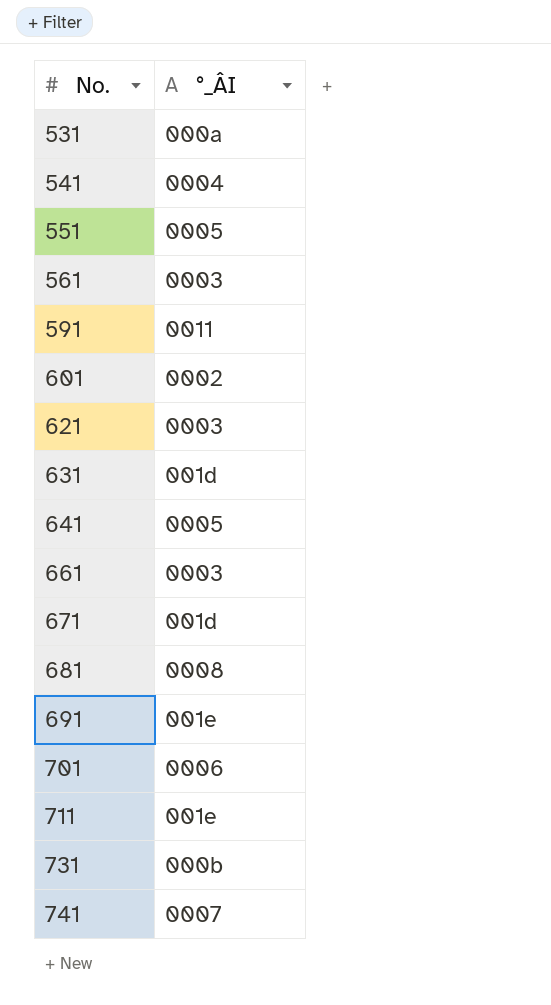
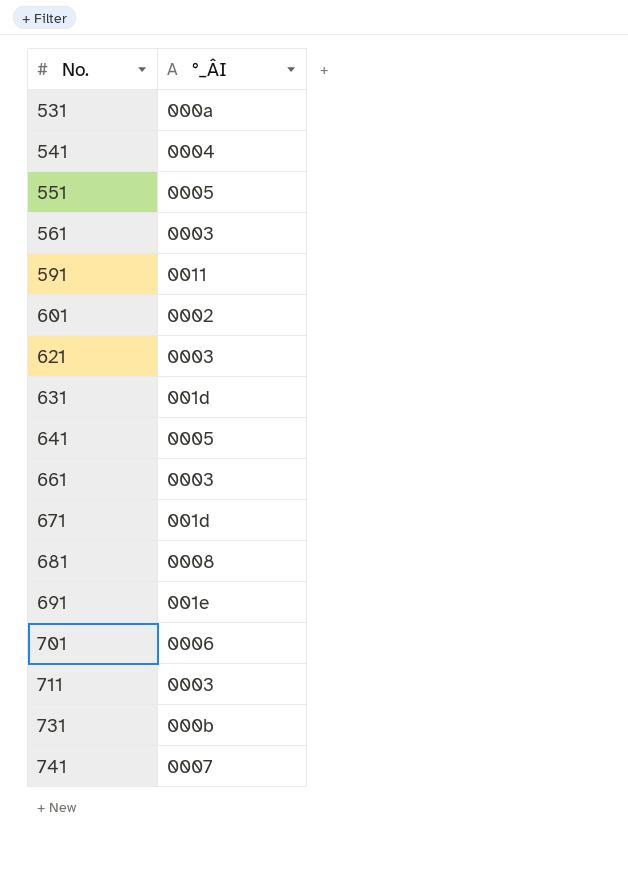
711 | °_ÂI: 001e -> 0003

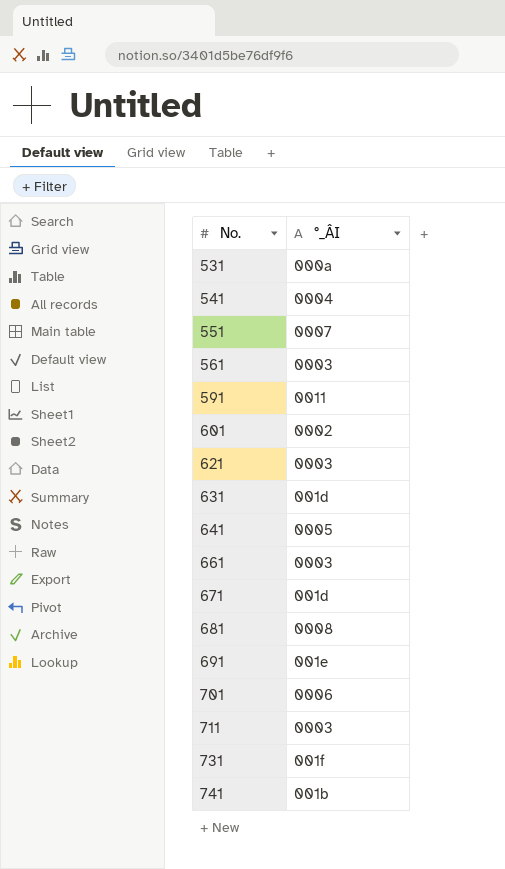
551 | °_ÂI: 0005 -> 0007
731 | °_ÂI: 000b -> 001f
741 | °_ÂI: 0007 -> 001b

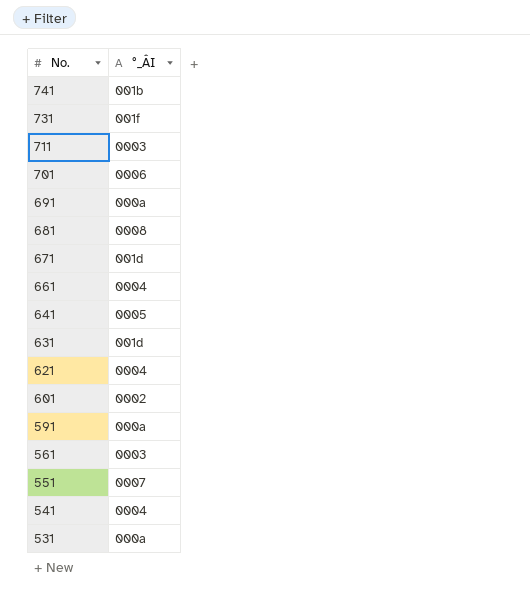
row order: No. ascending -> No. descending
691 | °_ÂI: 001e -> 000a
661 | °_ÂI: 0003 -> 0004
621 | °_ÂI: 0003 -> 0004
591 | °_ÂI: 0011 -> 000a

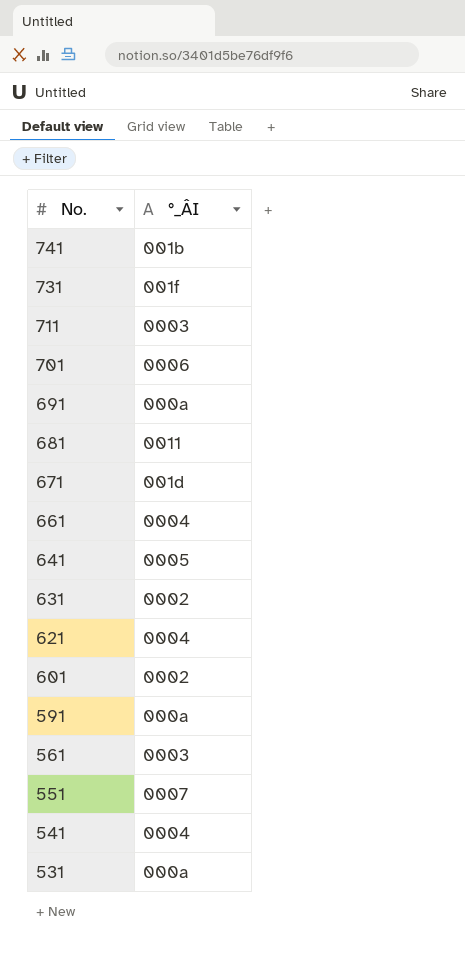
681 | °_ÂI: 0008 -> 0011
631 | °_ÂI: 001d -> 0002

